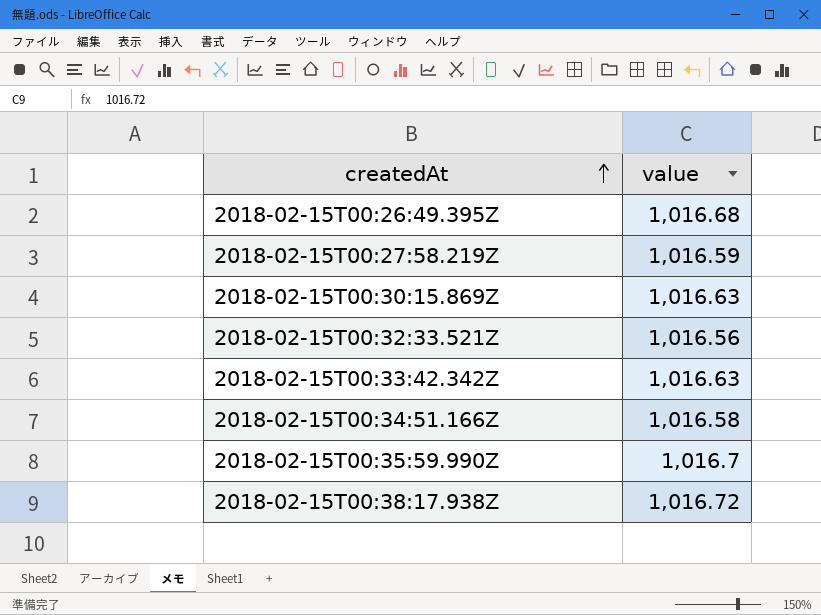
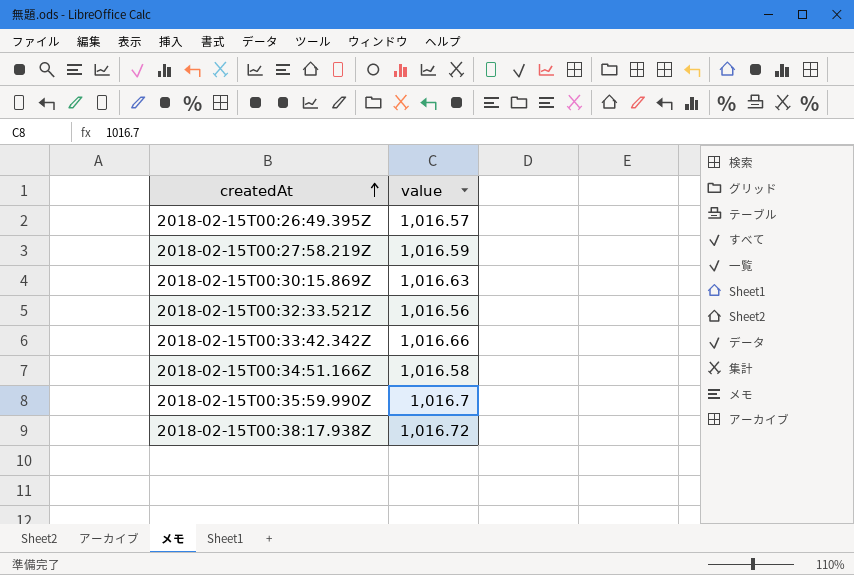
2018-02-15T00:26:49.395Z | value: 1,016.68 -> 1,016.57
2018-02-15T00:33:42.342Z | value: 1,016.63 -> 1,016.66

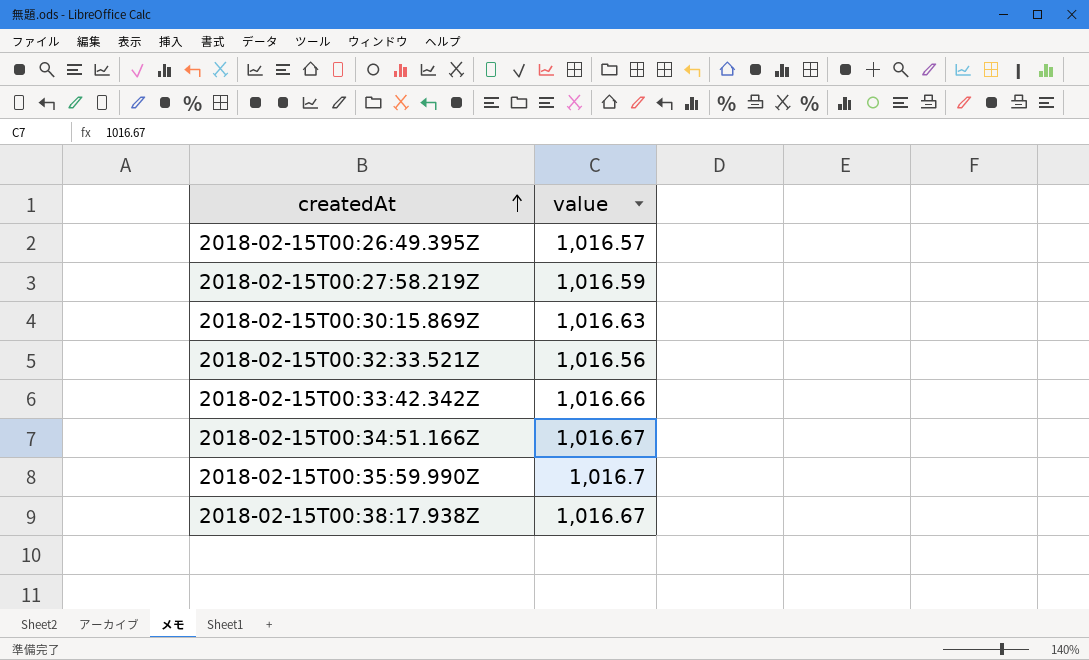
2018-02-15T00:34:51.166Z | value: 1,016.58 -> 1,016.67
2018-02-15T00:38:17.938Z | value: 1,016.72 -> 1,016.67

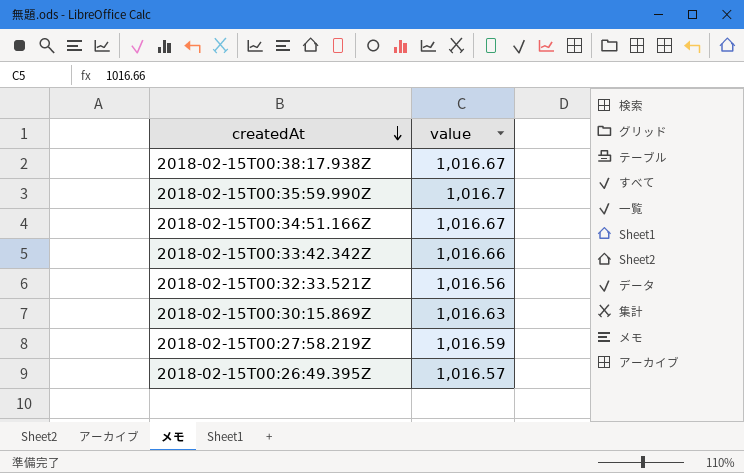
row order: createdAt ascending -> createdAt descending

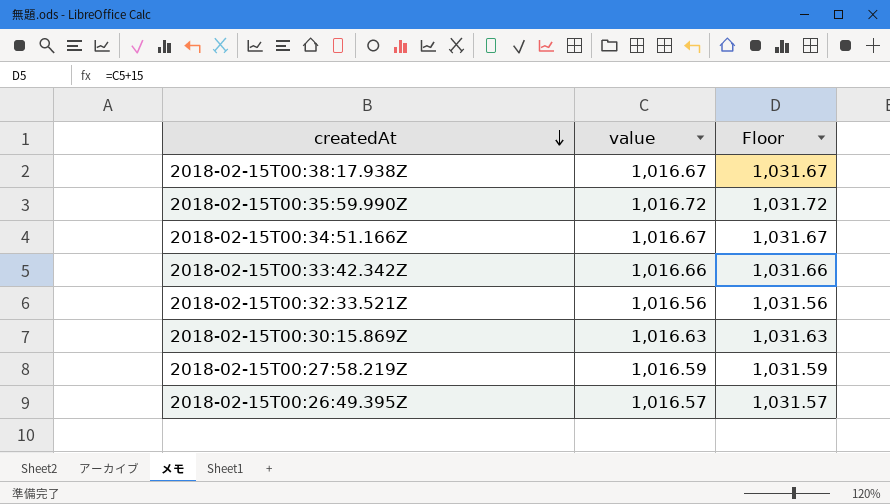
column Floor | formula: none -> [value] + 15
2018-02-15T00:35:59.990Z | value: 1,016.7 -> 1,016.72

